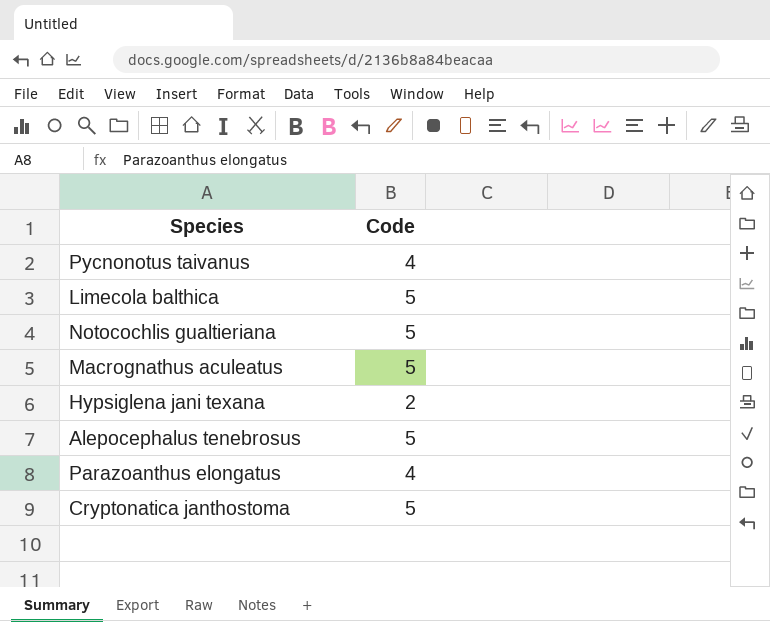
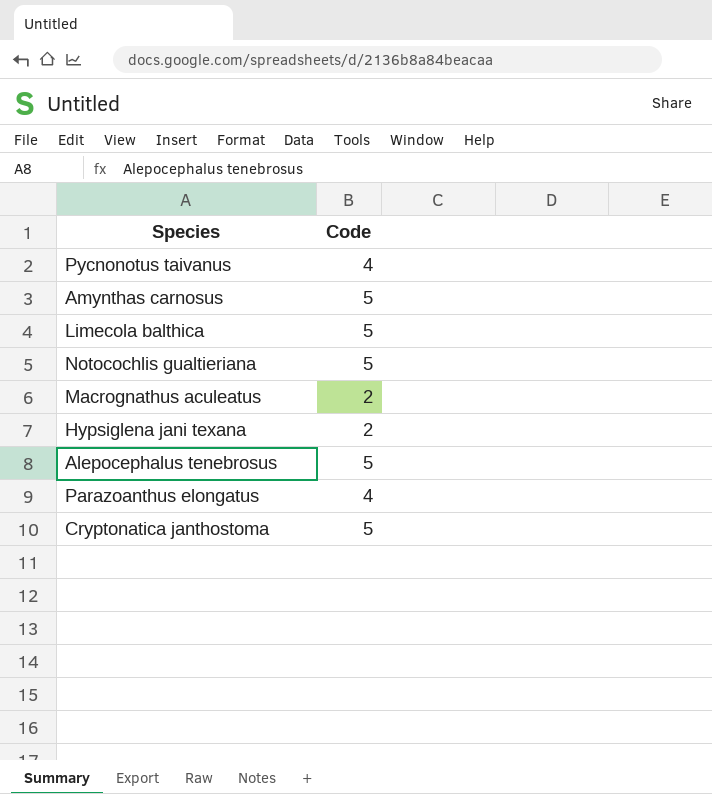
row Amynthas carnosus: none -> 5
Macrognathus aculeatus | Code: 5 -> 2

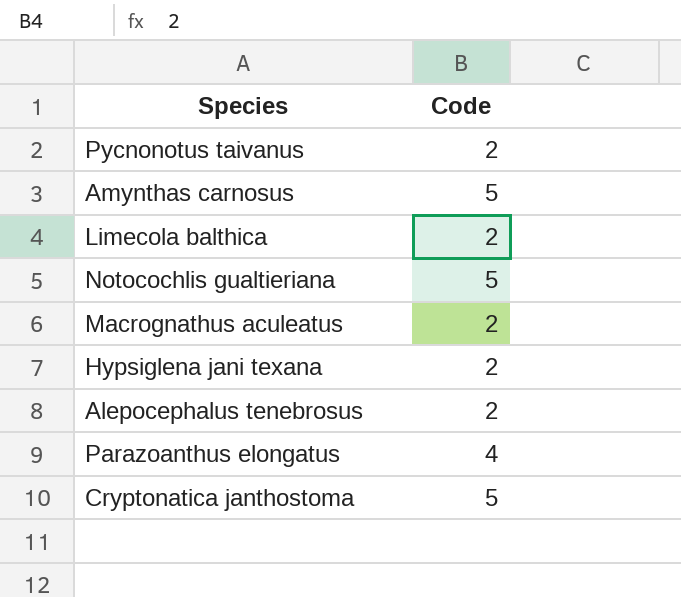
Pycnonotus taivanus | Code: 4 -> 2
Limecola balthica | Code: 5 -> 2
Alepocephalus tenebrosus | Code: 5 -> 2

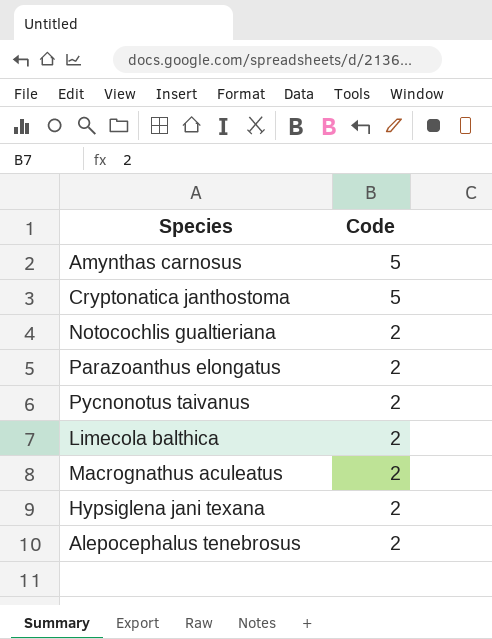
row order: none -> Code descending
Notocochlis gualtieriana | Code: 5 -> 2
Parazoanthus elongatus | Code: 4 -> 2

